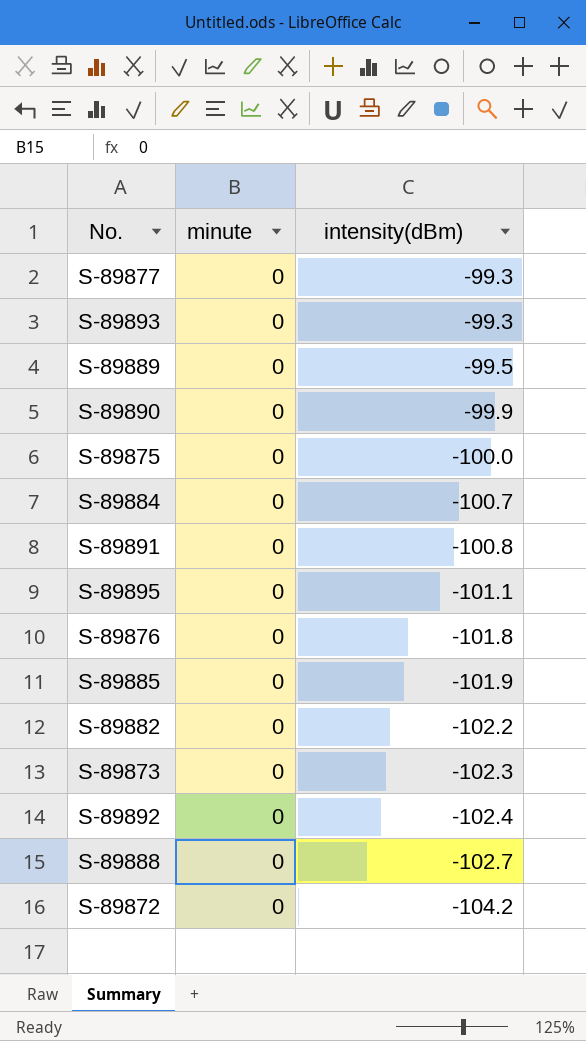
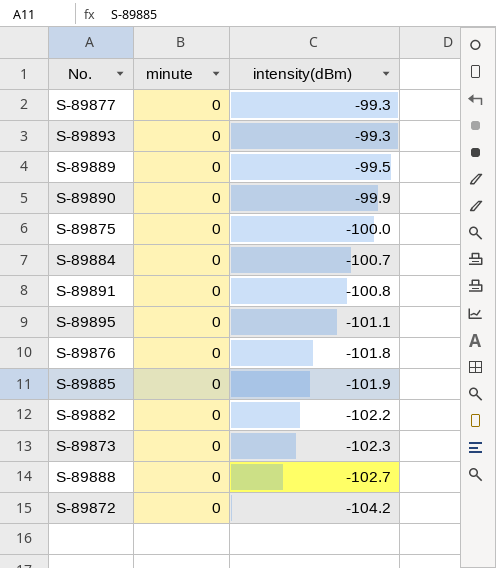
row S-89892: 0 | -102.4 -> none

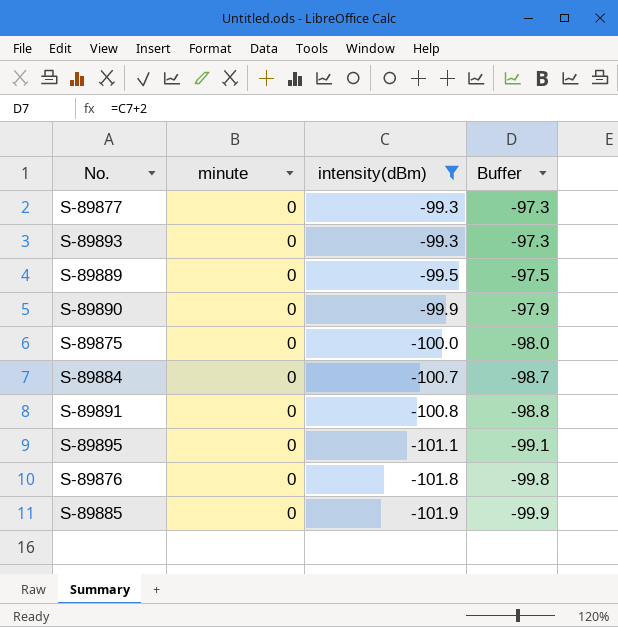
filter: none -> intensity(dBm) >= -101.9
column Buffer | formula: none -> [intensity(dBm)] + 2

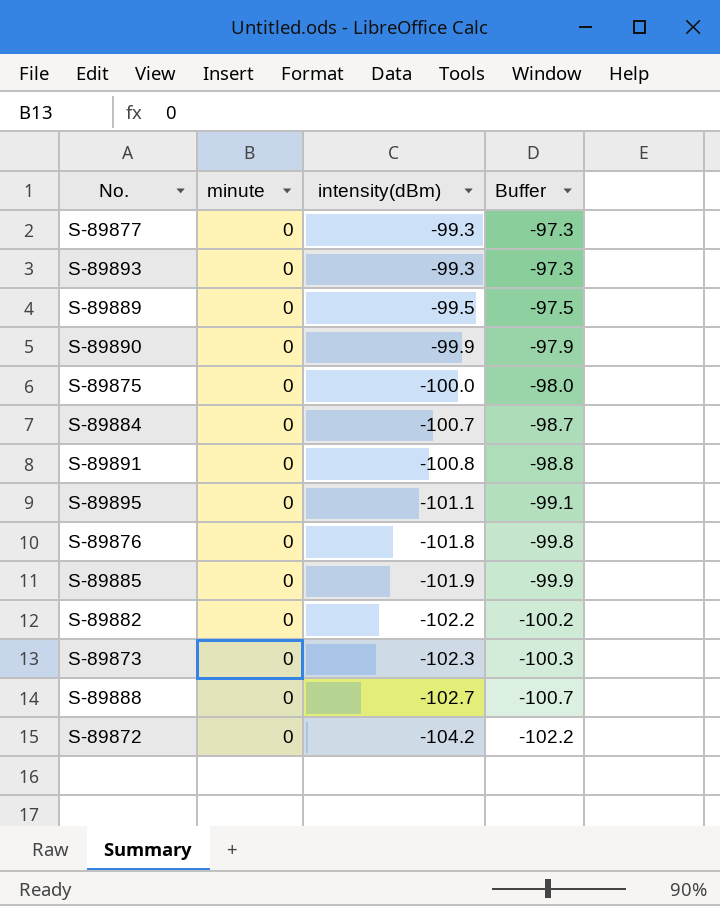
filter: intensity(dBm) >= -101.9 -> none

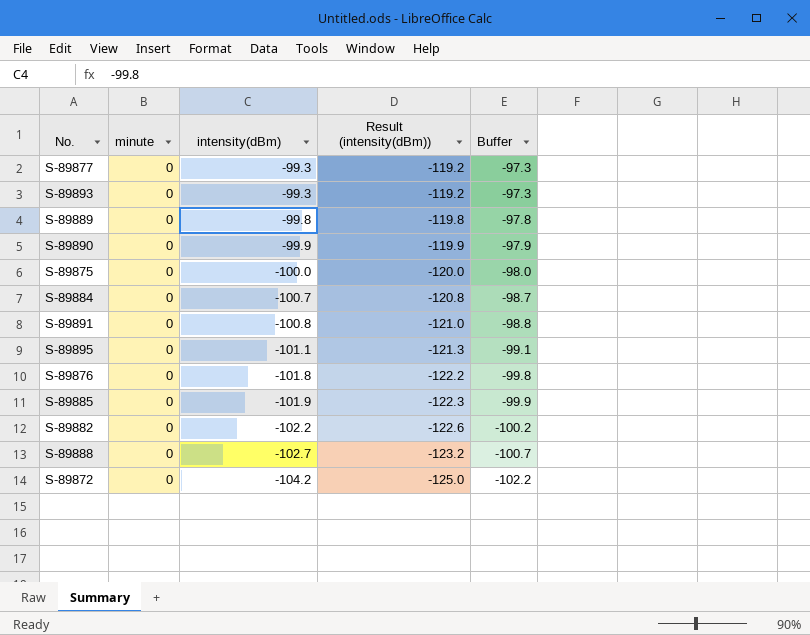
column Result (intensity(dBm)) | formula: none -> [intensity(dBm)] * 1.2
row S-89873: 0 | -102.3 | -100.3 -> none
S-89889 | intensity(dBm): -99.5 -> -99.8
S-89889 | Buffer: -97.5 -> -97.8

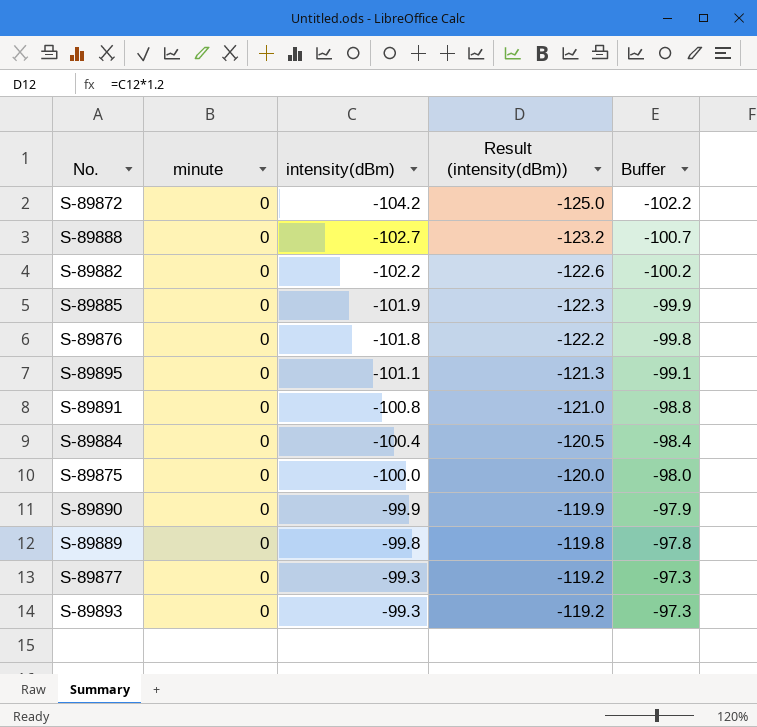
row order: intensity(dBm) descending -> intensity(dBm) ascending
S-89884 | intensity(dBm): -100.7 -> -100.4
S-89884 | Result (intensity(dBm)): -120.8 -> -120.5
S-89884 | Buffer: -98.7 -> -98.4

